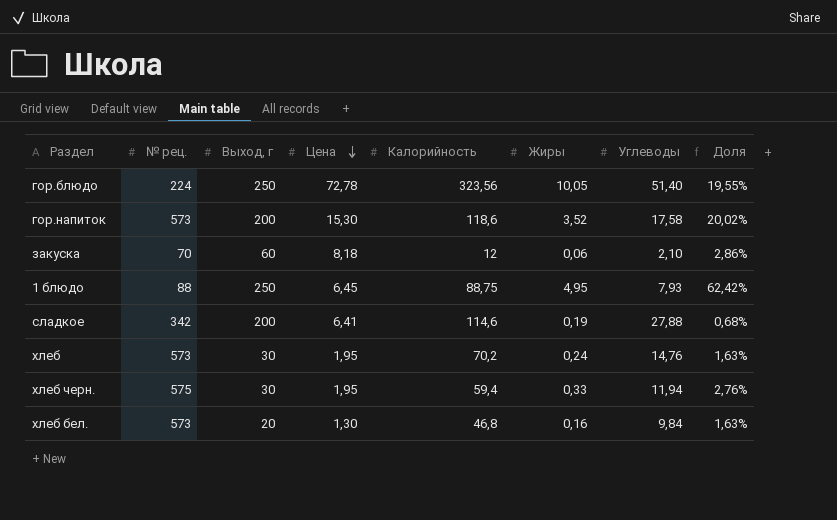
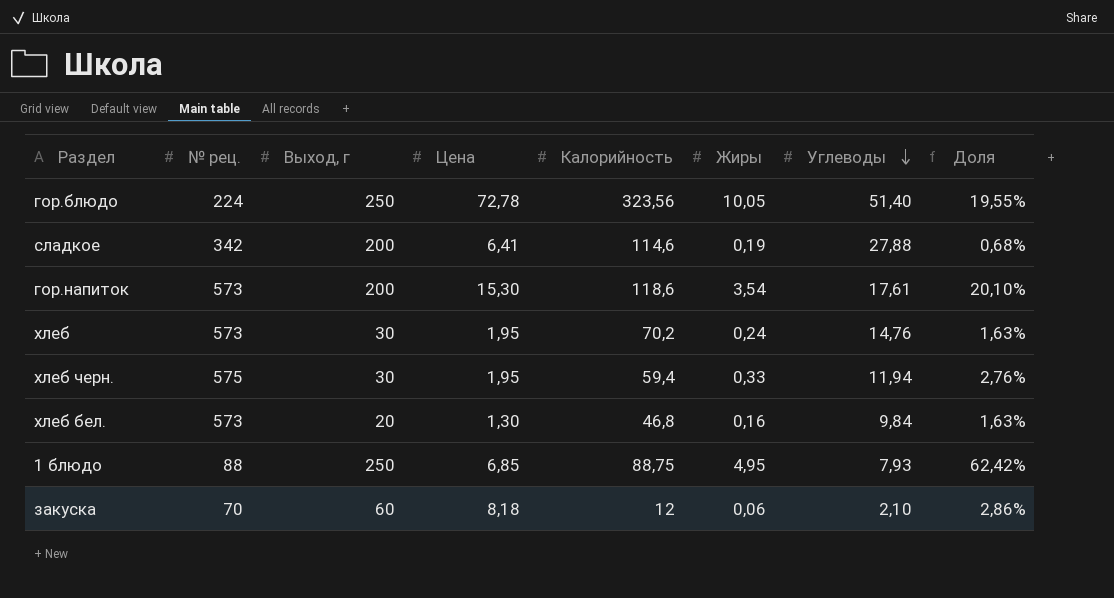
row order: Цена descending -> Углеводы descending
гор.напиток | Жиры: 3,52 -> 3,54
гор.напиток | Углеводы: 17,58 -> 17,61
гор.напиток | Доля: 20,02% -> 20,10%
1 блюдо | Цена: 6,45 -> 6,85

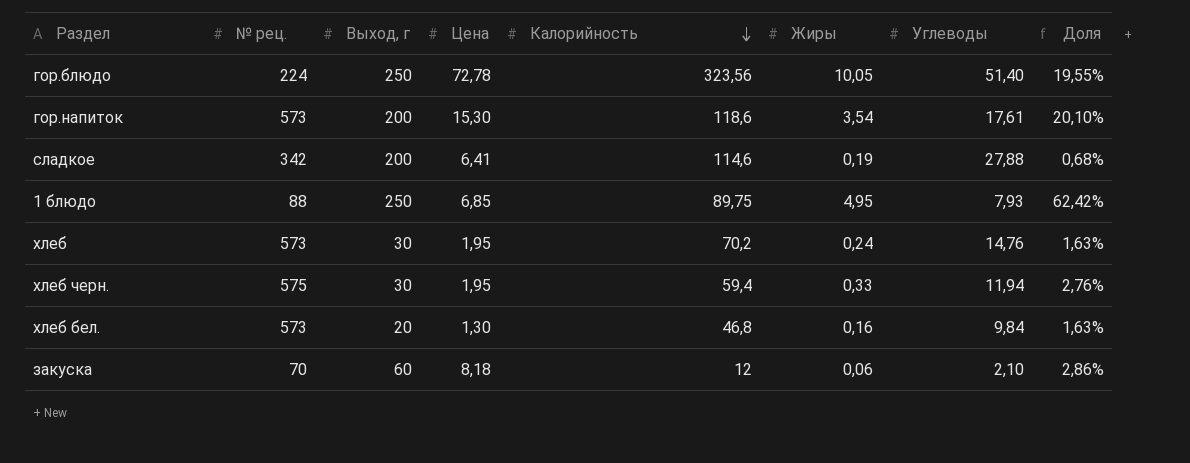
row order: Углеводы descending -> Калорийность descending
1 блюдо | Калорийность: 88,75 -> 89,75

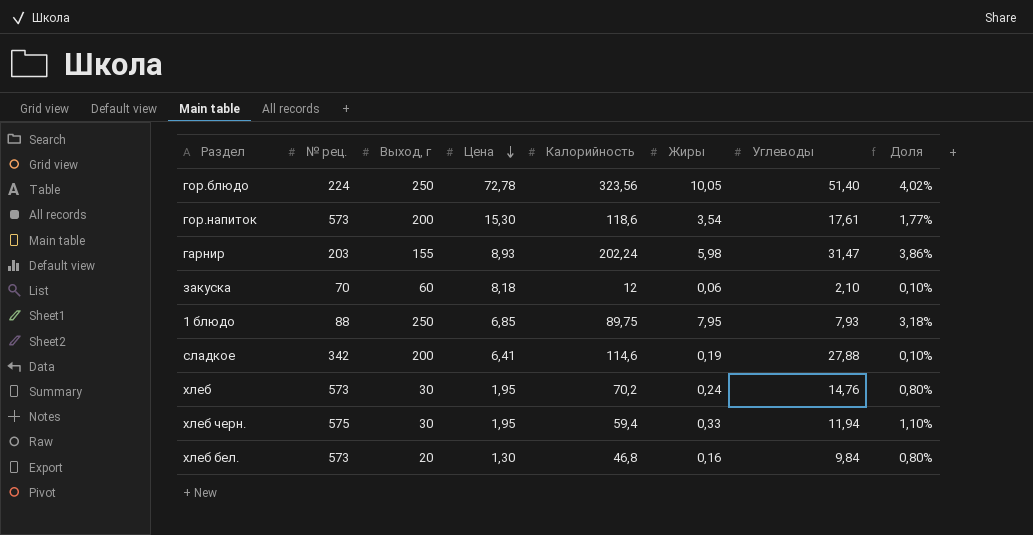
row order: Калорийность descending -> Цена descending
column Доля | formula: [Жиры] / [Углеводы] -> [Жиры] / [Выход, г]
row гарнир: none -> 203 | 155 | 8,93 | 202,24 | 5,98 | 31,47 | 3,86%
1 блюдо | Жиры: 4,95 -> 7,95

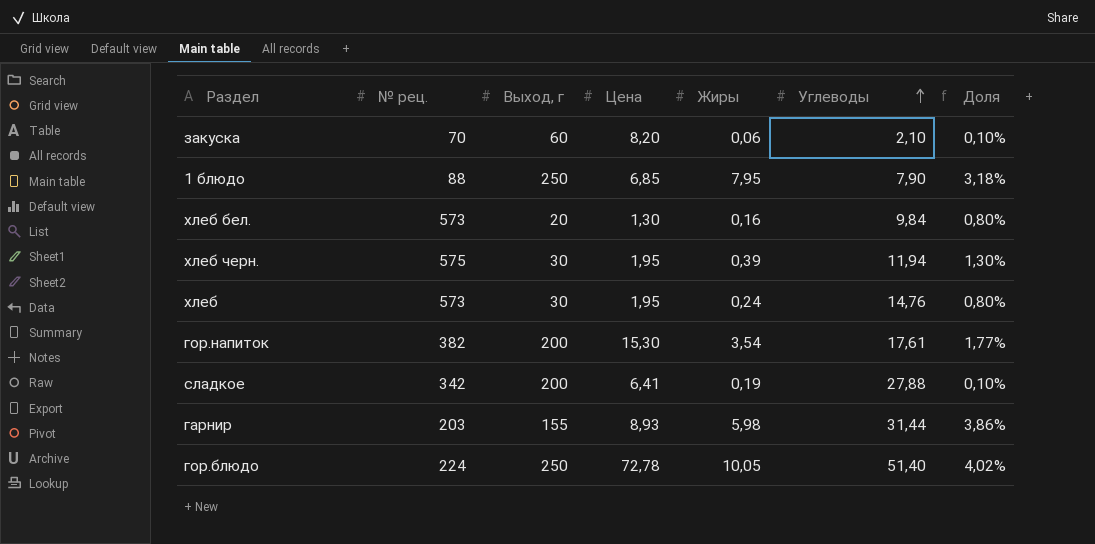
row order: Цена descending -> Углеводы ascending
column Калорийность | position: 5 -> none
закуска | Цена: 8,18 -> 8,20
1 блюдо | Углеводы: 7,93 -> 7,90
хлеб черн. | Жиры: 0,33 -> 0,39
хлеб черн. | Доля: 1,10% -> 1,30%
гор.напиток | № рец.: 573 -> 382
гарнир | Углеводы: 31,47 -> 31,44

